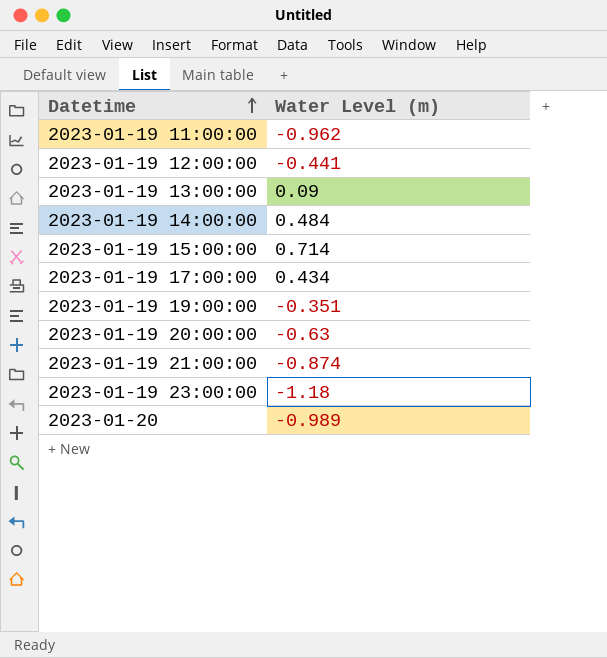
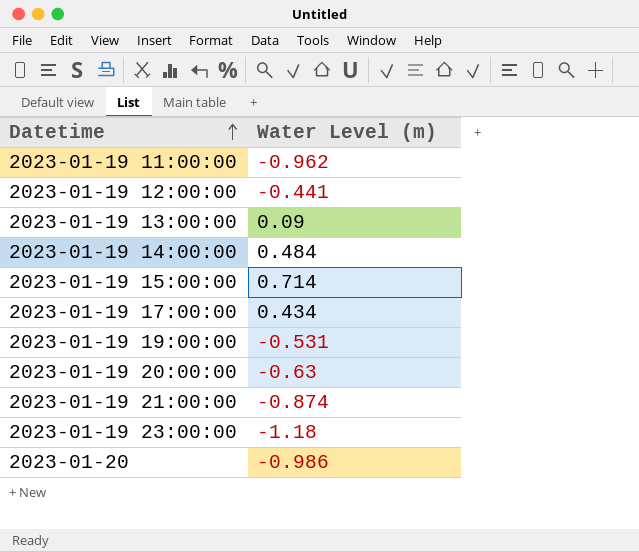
2023-01-19 19:00:00 | Water Level (m): -0.351 -> -0.531
2023-01-20 | Water Level (m): -0.989 -> -0.986

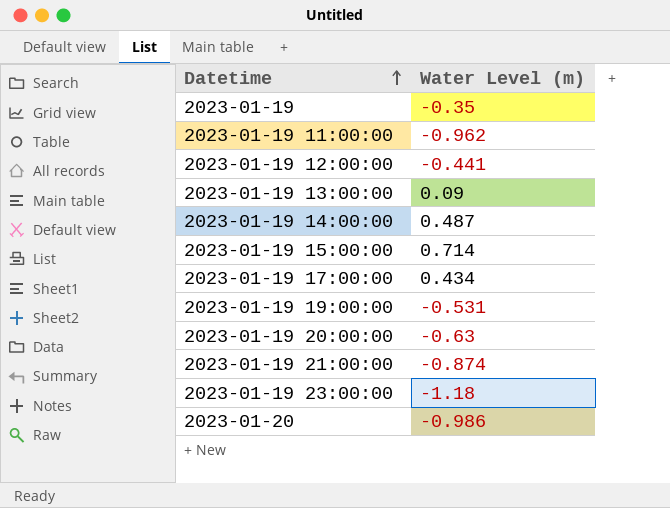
row 2023-01-19: none -> -0.35
2023-01-19 14:00:00 | Water Level (m): 0.484 -> 0.487

